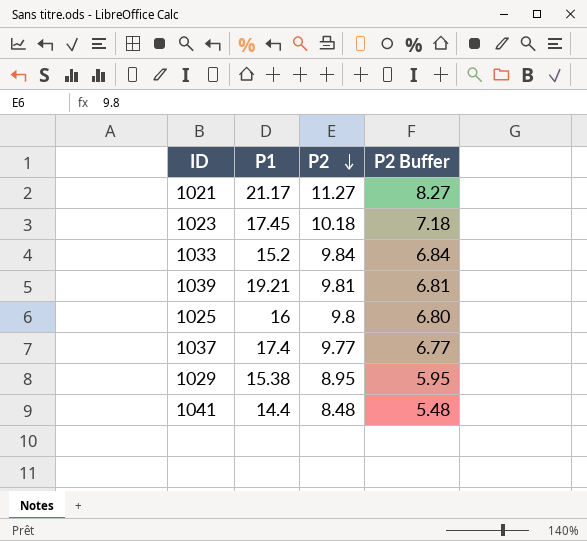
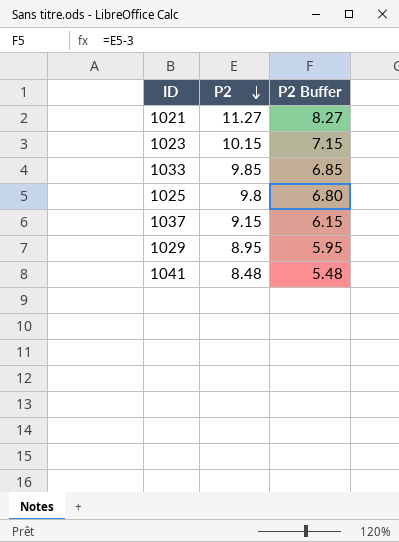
column P1 | position: 2 -> none
row 1039: 19.21 | 9.81 | 6.81 -> none
1023 | P2: 10.18 -> 10.15
1023 | P2 Buffer: 7.18 -> 7.15
1033 | P2: 9.84 -> 9.85
1033 | P2 Buffer: 6.84 -> 6.85
1037 | P2: 9.77 -> 9.15
1037 | P2 Buffer: 6.77 -> 6.15

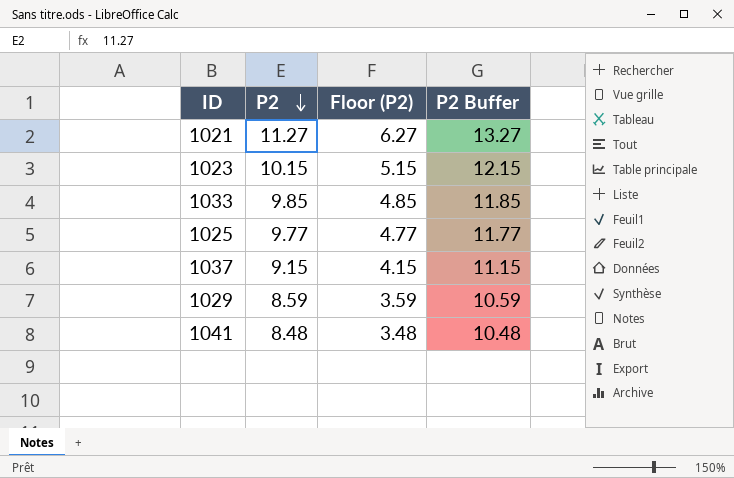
column Floor (P2) | formula: none -> [P2] - 5
column P2 Buffer | formula: [P2] - 3 -> [P2] + 2
1025 | P2: 9.8 -> 9.77
1029 | P2: 8.95 -> 8.59

